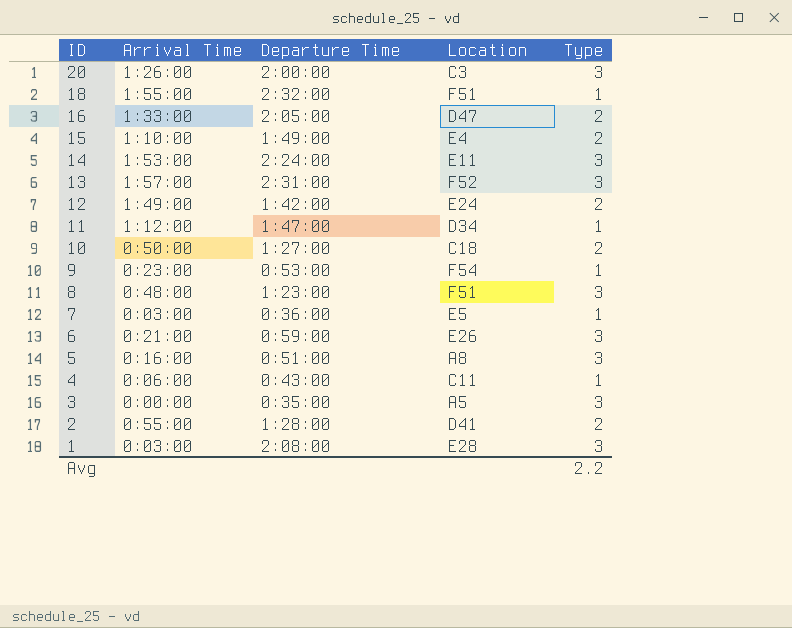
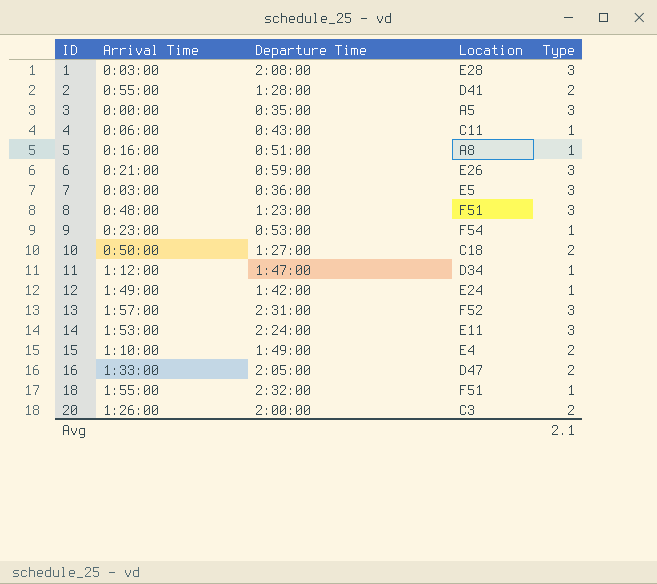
row order: ID descending -> ID ascending
5 | Type: 3 -> 1
7 | Type: 1 -> 3
12 | Type: 2 -> 1
20 | Type: 3 -> 2
Avg | Type: 2.2 -> 2.1

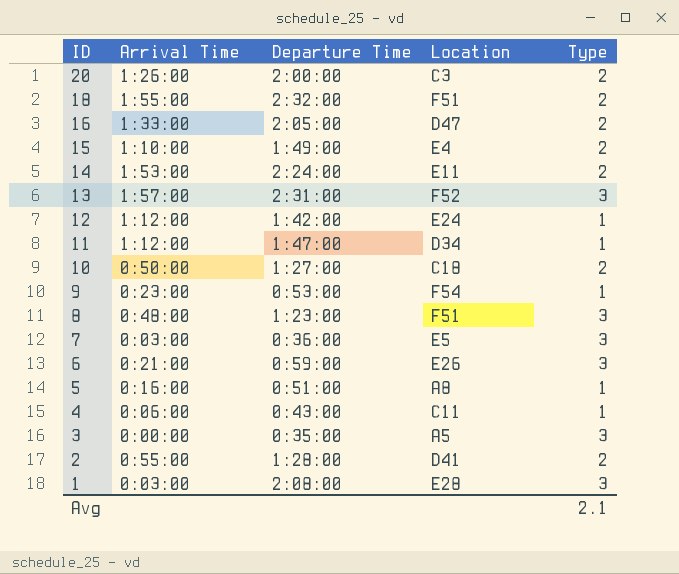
row order: ID ascending -> ID descending
18 | Type: 1 -> 2
14 | Type: 3 -> 2
12 | Arrival Time: 1:49:00 -> 1:12:00

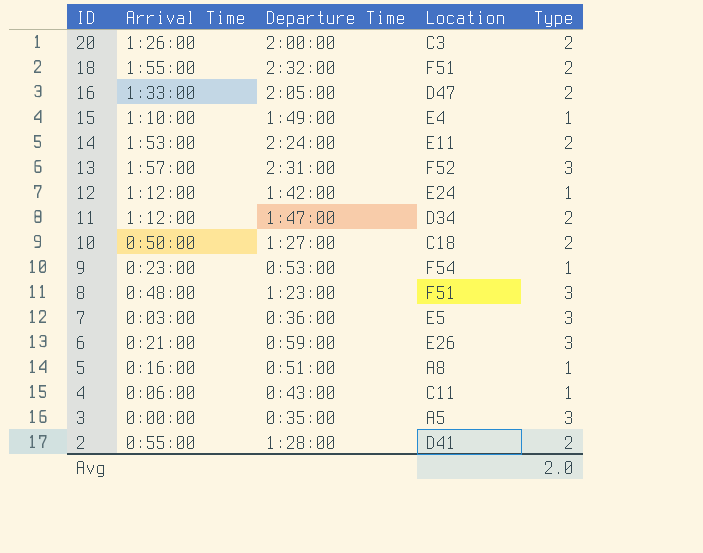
row 1: 0:03:00 | 2:08:00 | E28 | 3 -> none
15 | Type: 2 -> 1
11 | Type: 1 -> 2
Avg | Type: 2.1 -> 2.0

